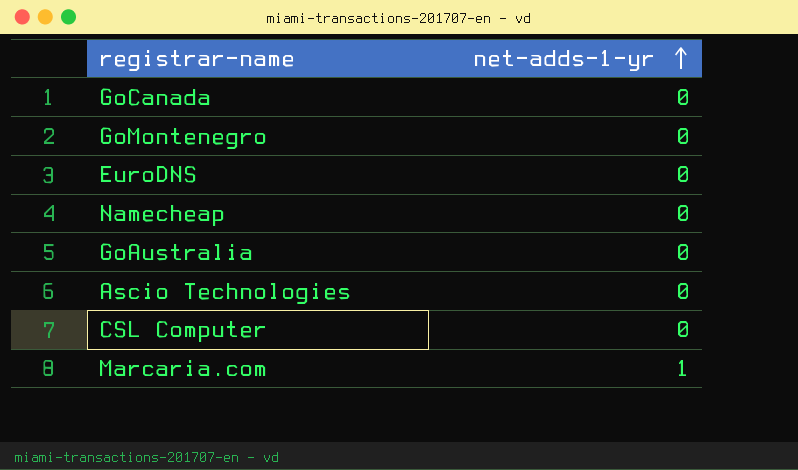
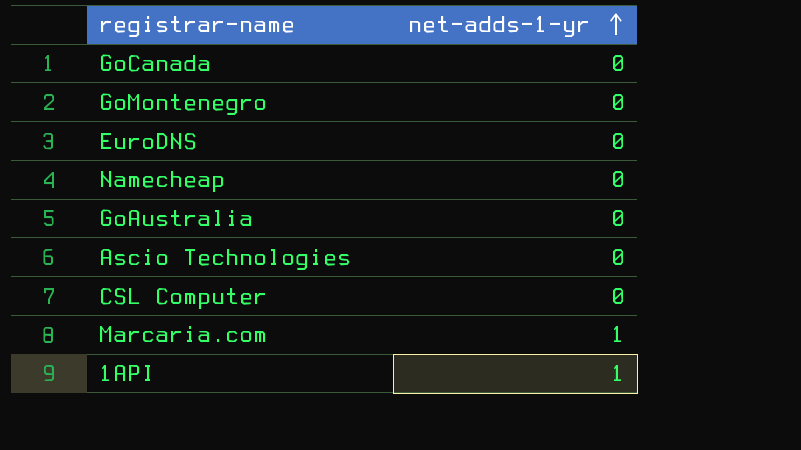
row 1API: none -> 1

